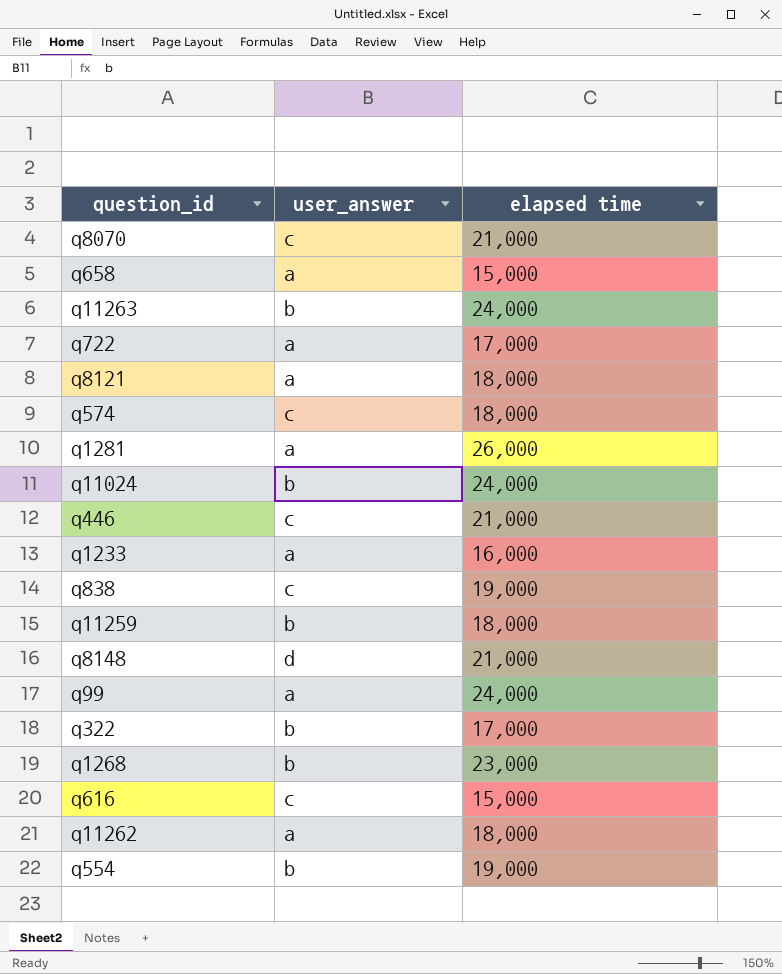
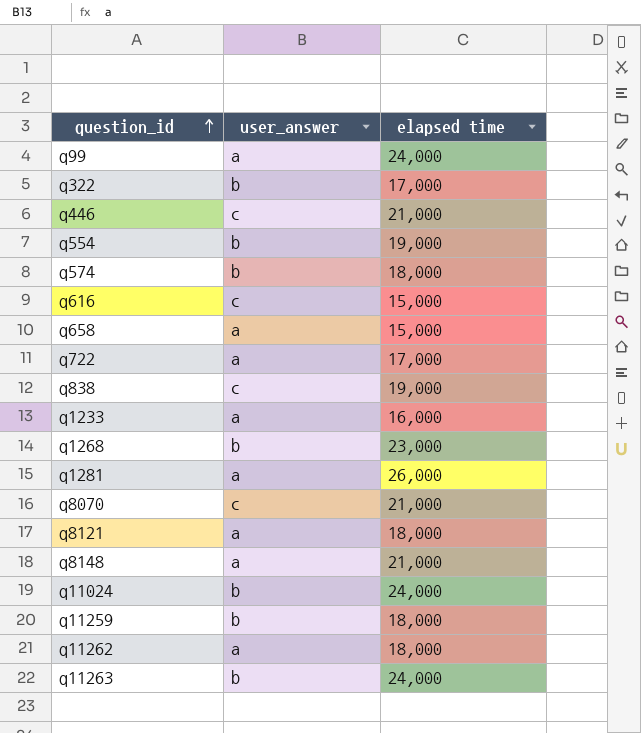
row order: none -> question_id ascending
q574 | user_answer: c -> b
q8148 | user_answer: d -> a

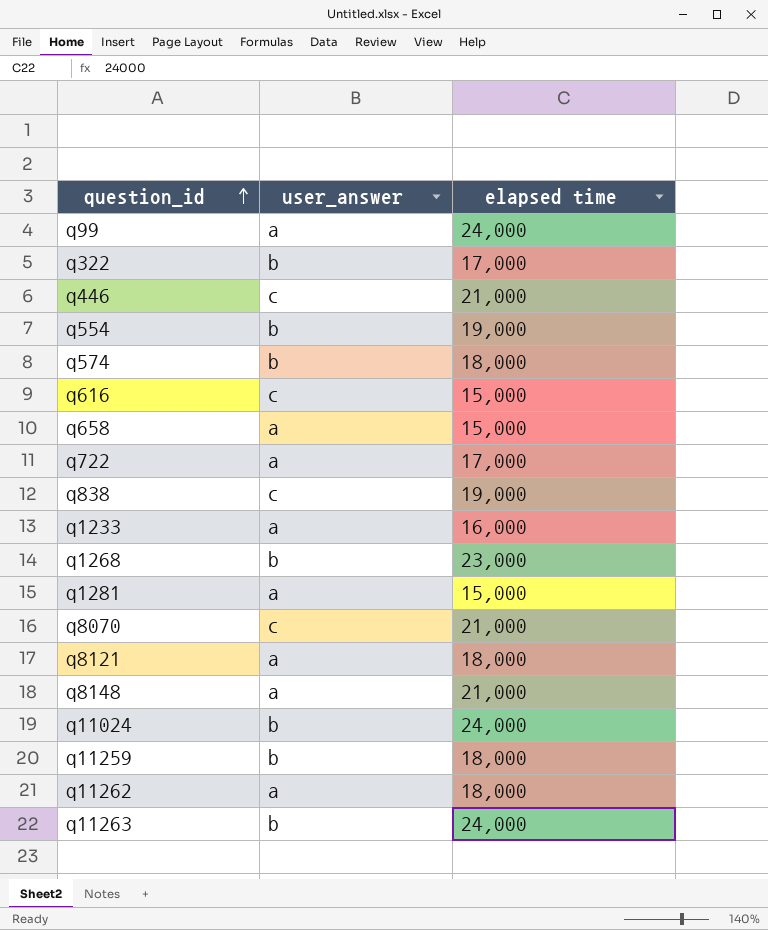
q1281 | elapsed time: 26,000 -> 15,000

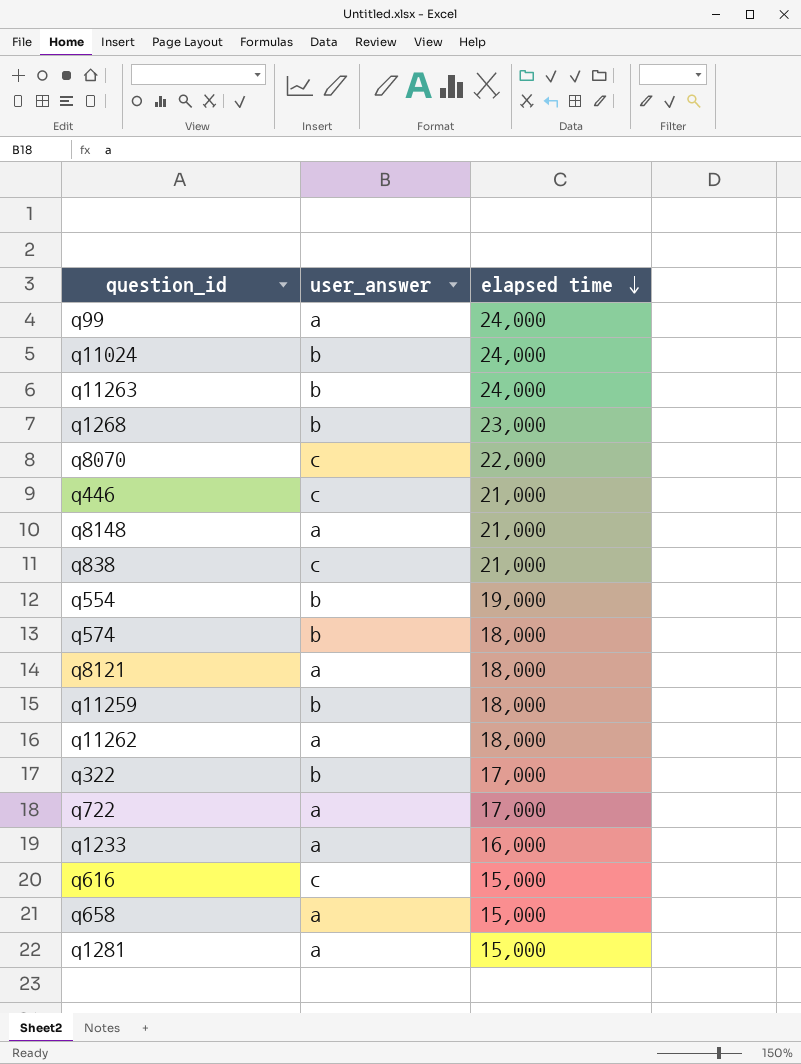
row order: question_id ascending -> elapsed time descending
q8070 | elapsed time: 21,000 -> 22,000
q838 | elapsed time: 19,000 -> 21,000

